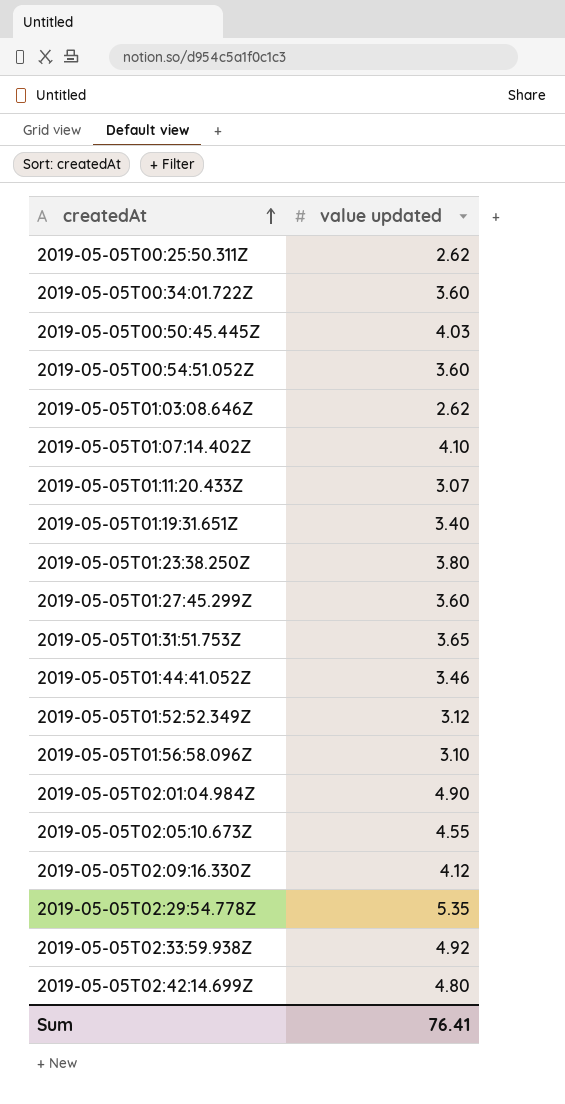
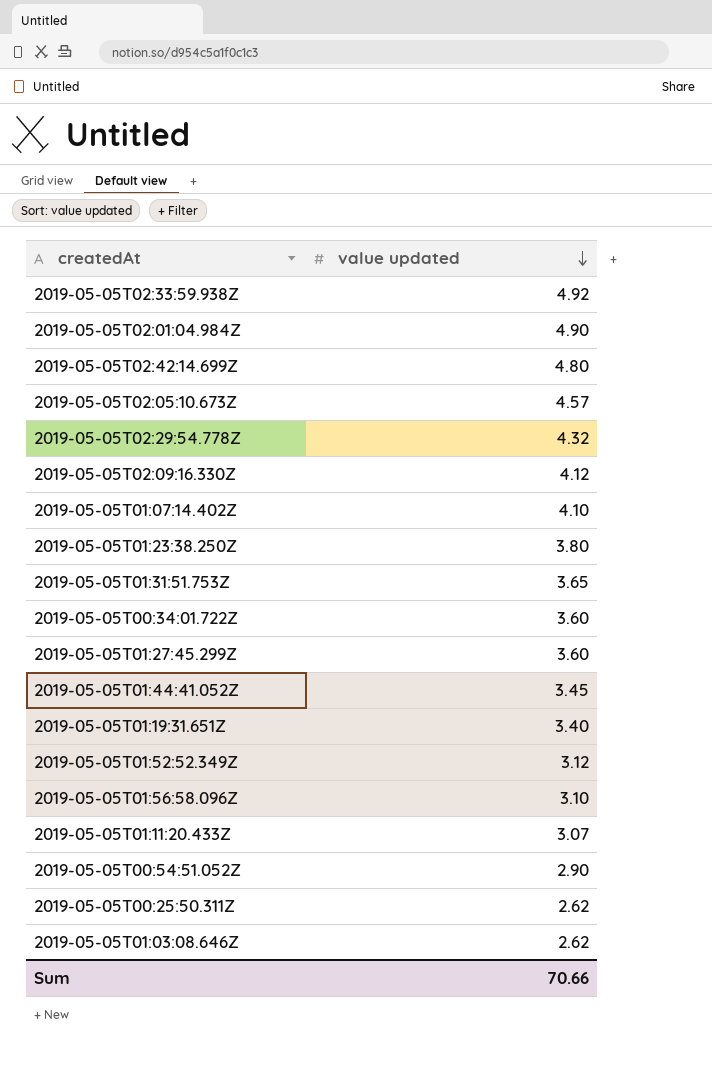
row order: createdAt ascending -> value updated descending
row 2019-05-05T00:50:45.445Z: 4.03 -> none
2019-05-05T02:05:10.673Z | value updated: 4.55 -> 4.57
2019-05-05T02:29:54.778Z | value updated: 5.35 -> 4.32
2019-05-05T01:44:41.052Z | value updated: 3.46 -> 3.45
2019-05-05T00:54:51.052Z | value updated: 3.60 -> 2.90
Sum | value updated: 76.41 -> 70.66

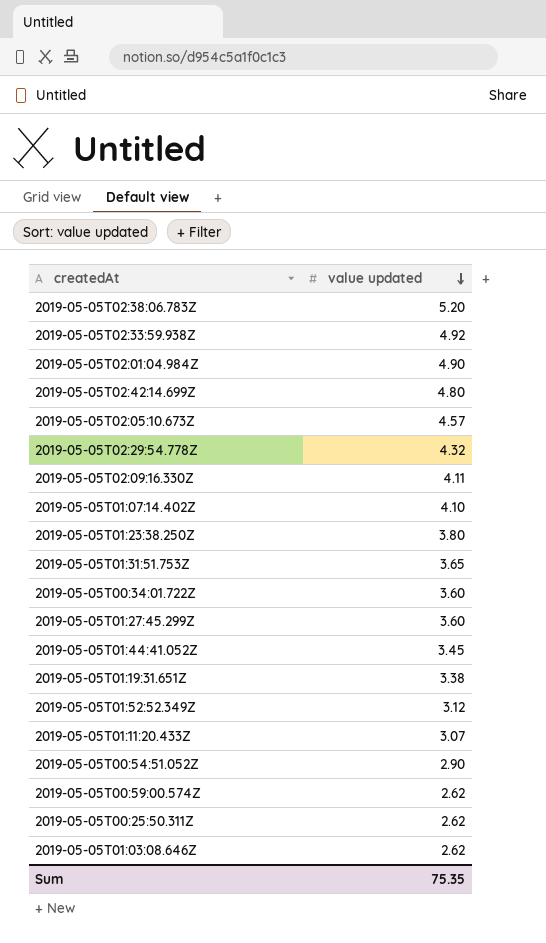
row 2019-05-05T01:56:58.096Z: 3.10 -> none
row 2019-05-05T02:38:06.783Z: none -> 5.20
2019-05-05T02:09:16.330Z | value updated: 4.12 -> 4.11
2019-05-05T01:19:31.651Z | value updated: 3.40 -> 3.38
row 2019-05-05T00:59:00.574Z: none -> 2.62
Sum | value updated: 70.66 -> 75.35

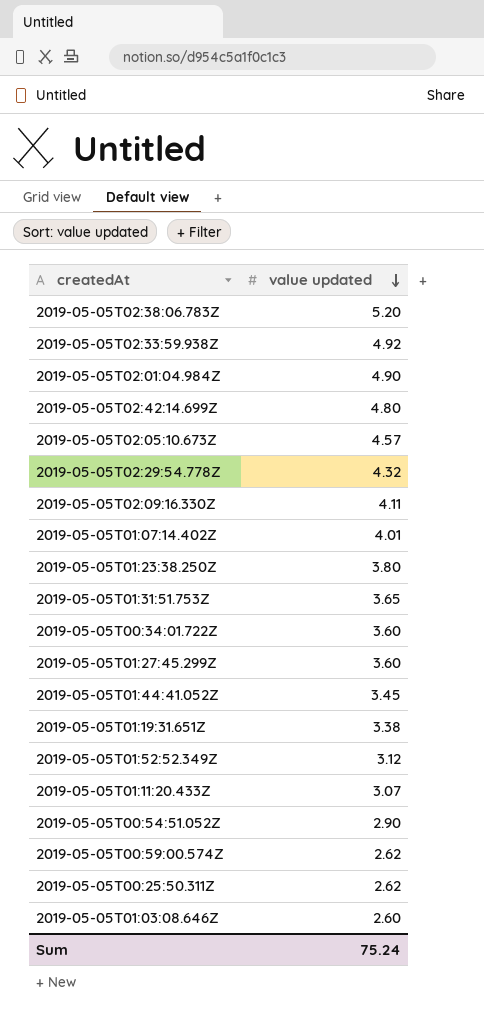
2019-05-05T01:07:14.402Z | value updated: 4.10 -> 4.01
2019-05-05T01:03:08.646Z | value updated: 2.62 -> 2.60
Sum | value updated: 75.35 -> 75.24

